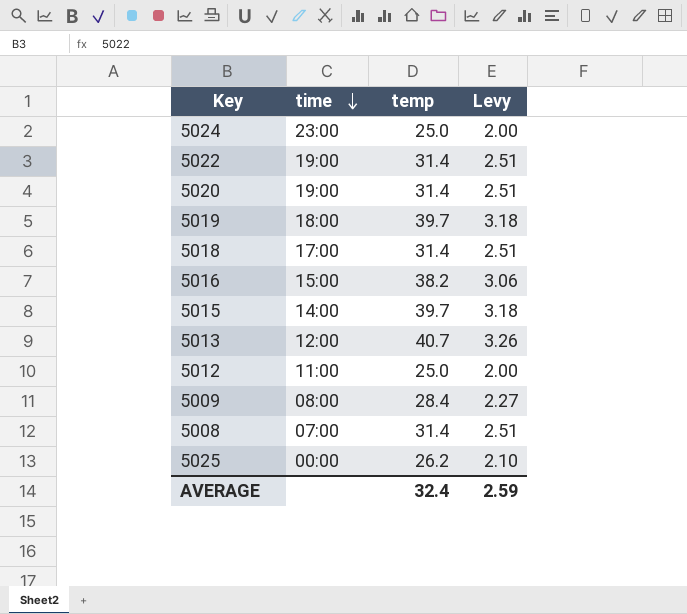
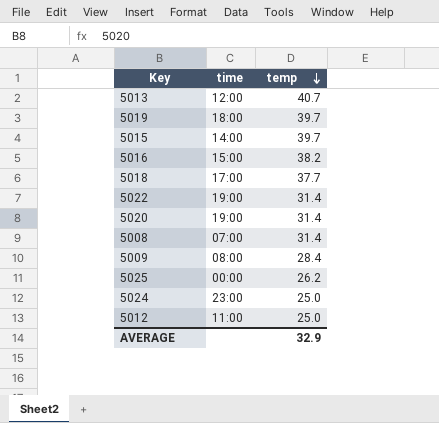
row order: time descending -> temp descending
column Levy | formula: [temp] * 0.08 -> none
5018 | temp: 31.4 -> 37.7
AVERAGE | temp: 32.4 -> 32.9

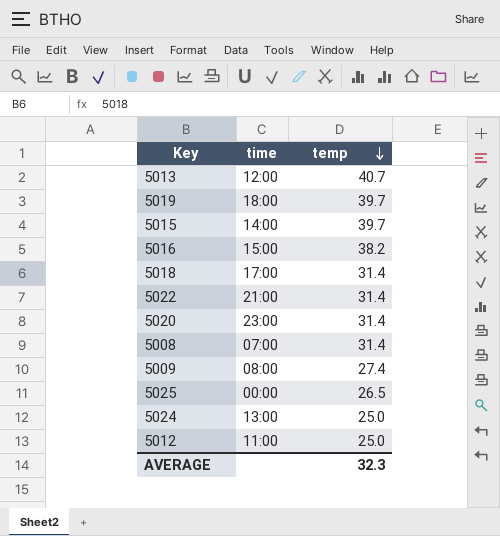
5018 | temp: 37.7 -> 31.4
5022 | time: 19:00 -> 21:00
5020 | time: 19:00 -> 23:00
5009 | temp: 28.4 -> 27.4
5025 | temp: 26.2 -> 26.5
5024 | time: 23:00 -> 13:00
AVERAGE | temp: 32.9 -> 32.3

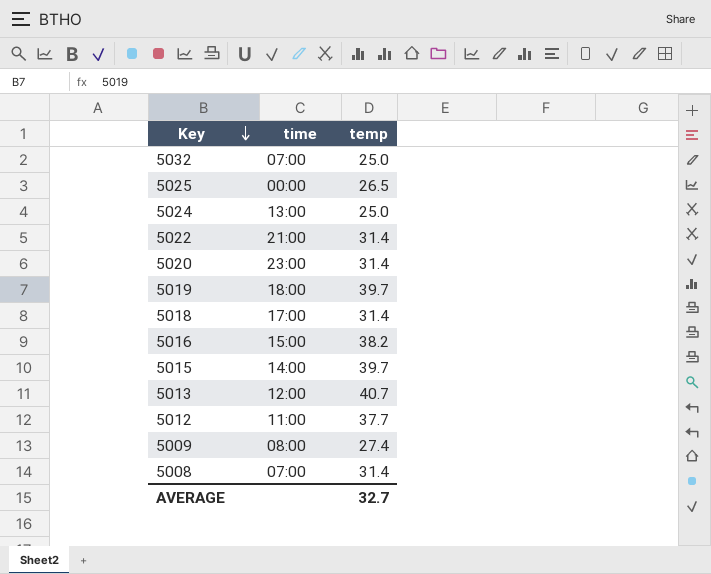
row order: temp descending -> Key descending
row 5032: none -> 07:00 | 25.0
5012 | temp: 25.0 -> 37.7
AVERAGE | temp: 32.3 -> 32.7

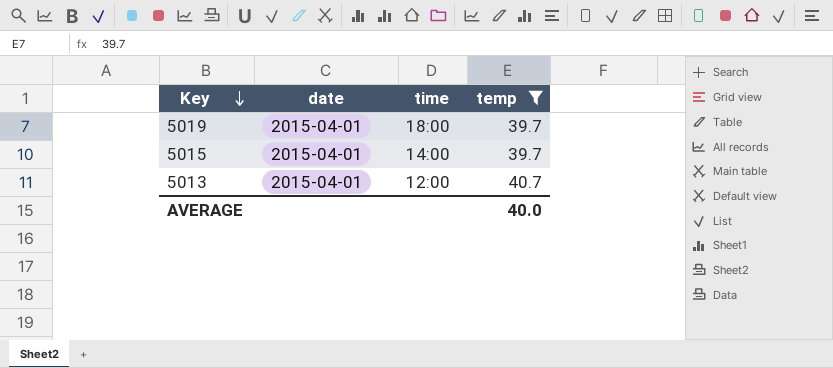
filter: none -> temp >= 39.7
column date | position: none -> 2
AVERAGE | temp: 32.7 -> 40.0

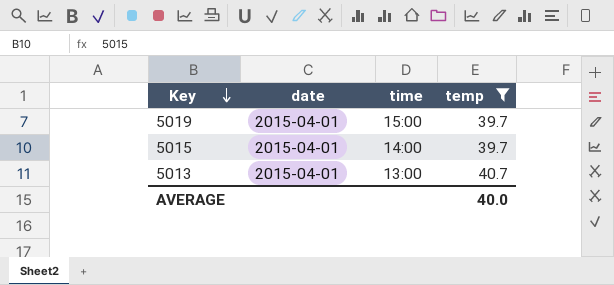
5019 | time: 18:00 -> 15:00
5013 | time: 12:00 -> 13:00

